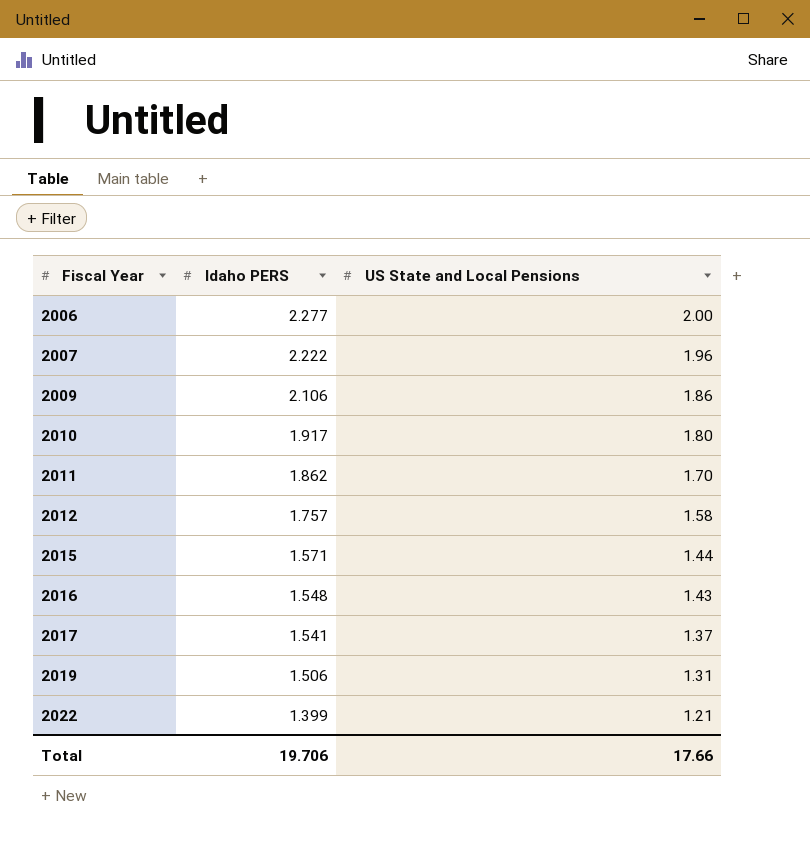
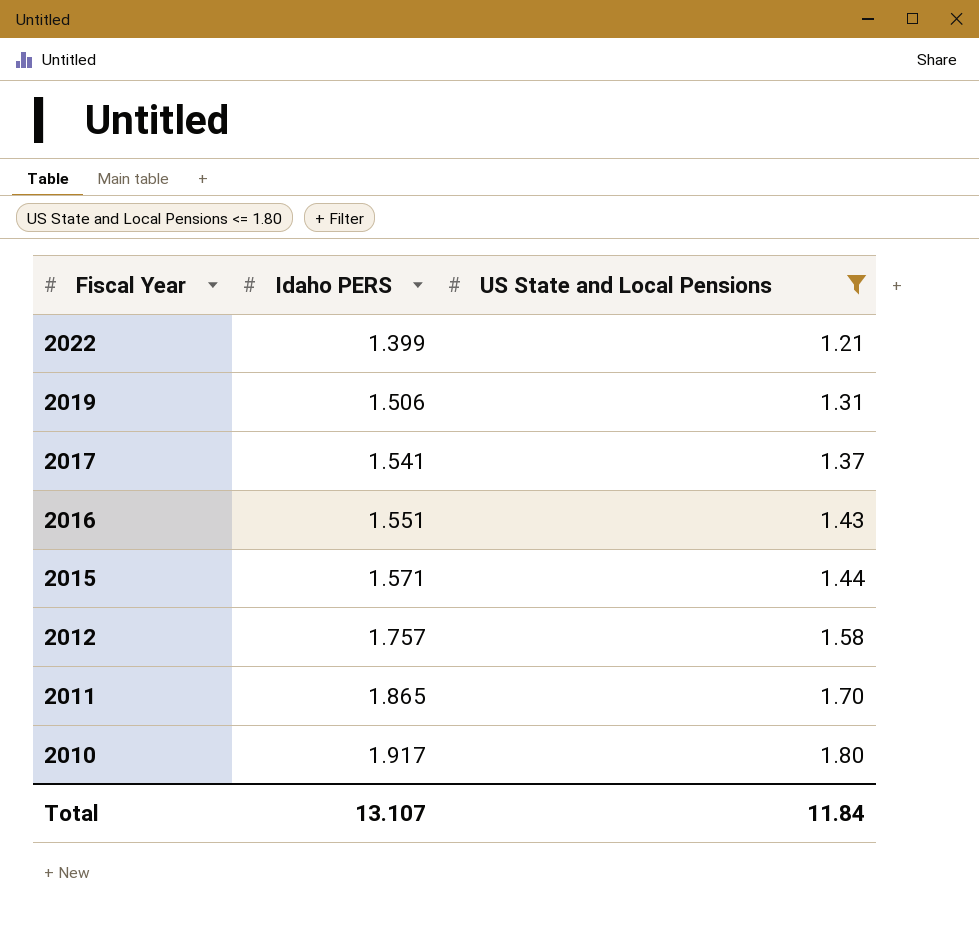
filter: none -> US State and Local Pensions <= 1.80
row order: Fiscal Year ascending -> Fiscal Year descending
2016 | Idaho PERS: 1.548 -> 1.551
2011 | Idaho PERS: 1.862 -> 1.865
Total | Idaho PERS: 19.706 -> 13.107
Total | US State and Local Pensions: 17.66 -> 11.84

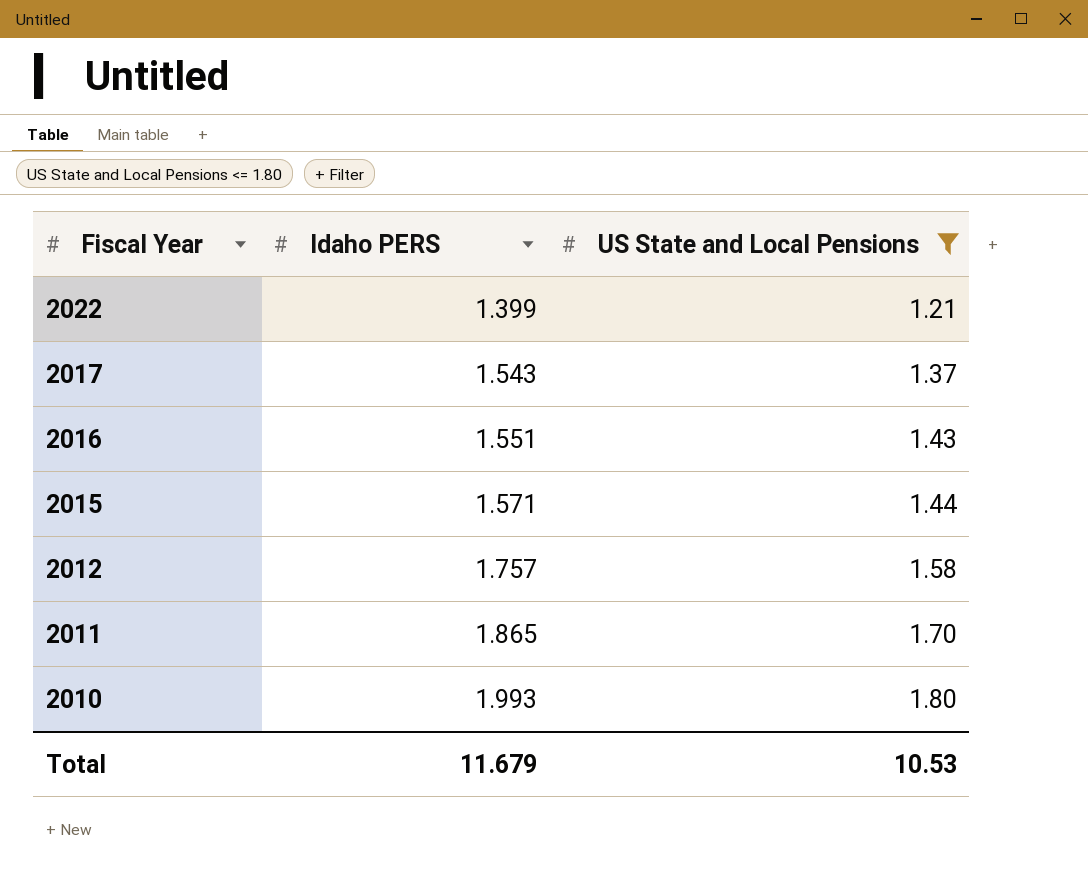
row 2019: 1.506 | 1.31 -> none
2017 | Idaho PERS: 1.541 -> 1.543
2010 | Idaho PERS: 1.917 -> 1.993
Total | Idaho PERS: 13.107 -> 11.679
Total | US State and Local Pensions: 11.84 -> 10.53

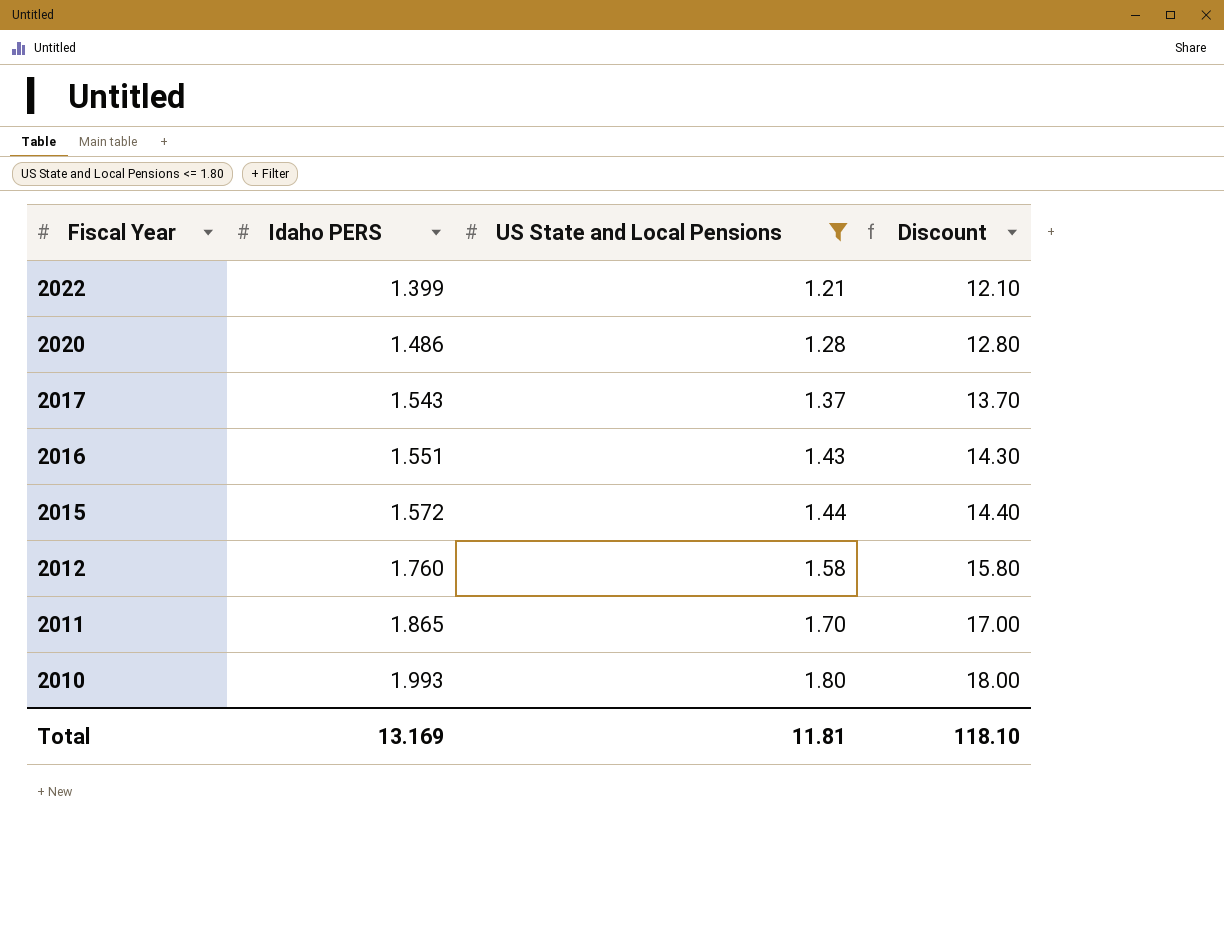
column Discount | formula: none -> [US State and Local Pensions] * 10
row 2020: none -> 1.486 | 1.28 | 12.80
2015 | Idaho PERS: 1.571 -> 1.572
2012 | Idaho PERS: 1.757 -> 1.760
Total | Idaho PERS: 11.679 -> 13.169
Total | US State and Local Pensions: 10.53 -> 11.81

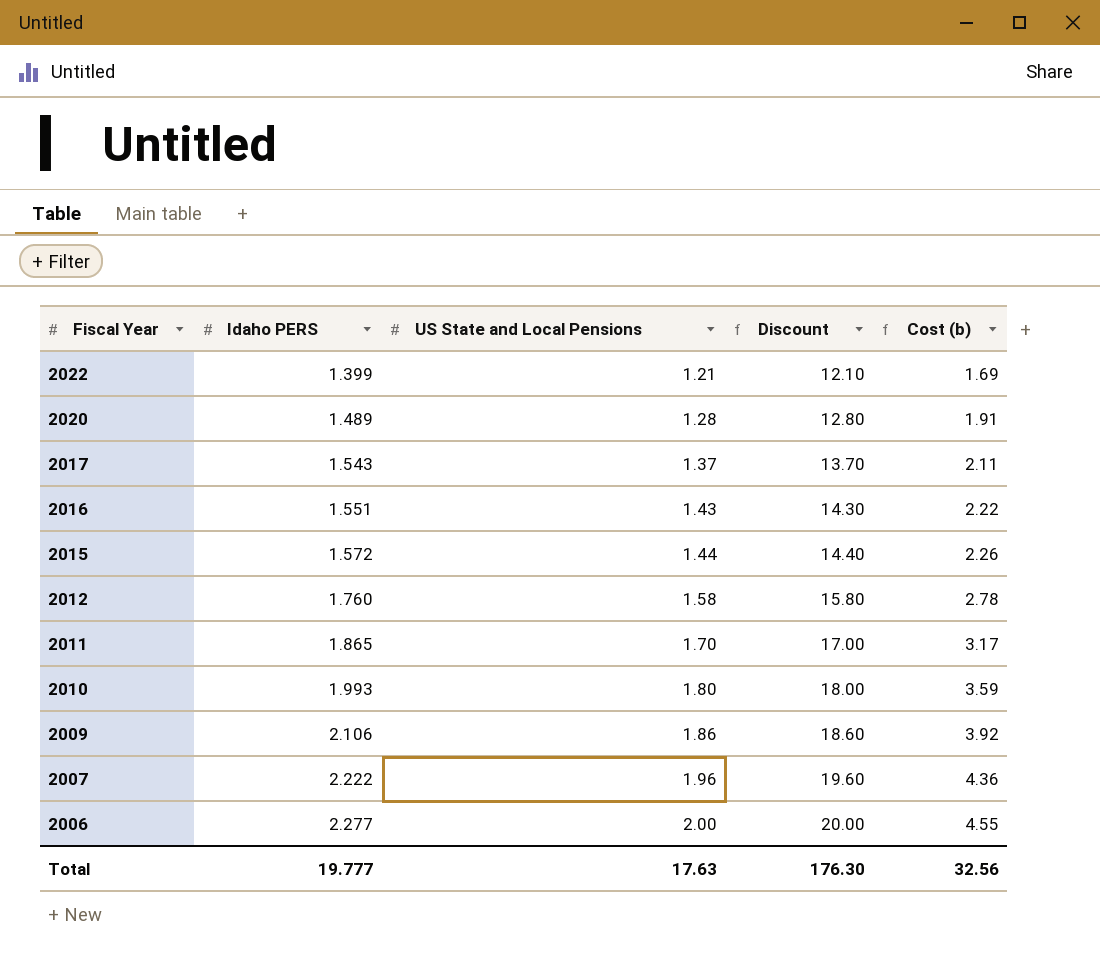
filter: US State and Local Pensions <= 1.80 -> none
column Cost (b) | formula: none -> [Idaho PERS] * [US State and Local Pensions]
2020 | Idaho PERS: 1.486 -> 1.489
Total | Idaho PERS: 13.169 -> 19.777
Total | US State and Local Pensions: 11.81 -> 17.63
Total | Discount: 118.10 -> 176.30

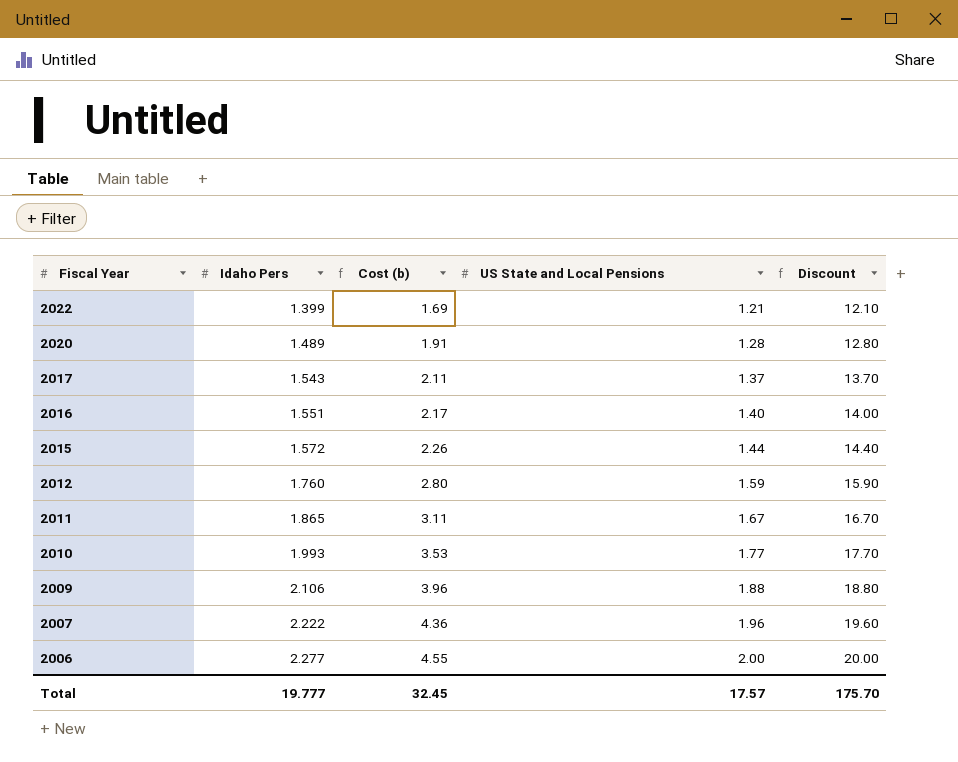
column name: Idaho PERS -> Idaho Pers
column Cost (b) | position: 5 -> 3
2016 | Cost (b): 2.22 -> 2.17
2016 | US State and Local Pensions: 1.43 -> 1.40
2016 | Discount: 14.30 -> 14.00
2012 | Cost (b): 2.78 -> 2.80
2012 | US State and Local Pensions: 1.58 -> 1.59
2012 | Discount: 15.80 -> 15.90
2011 | Cost (b): 3.17 -> 3.11
2011 | US State and Local Pensions: 1.70 -> 1.67
2011 | Discount: 17.00 -> 16.70
2010 | Cost (b): 3.59 -> 3.53
2010 | US State and Local Pensions: 1.80 -> 1.77
2010 | Discount: 18.00 -> 17.70
2009 | Cost (b): 3.92 -> 3.96
2009 | US State and Local Pensions: 1.86 -> 1.88
2009 | Discount: 18.60 -> 18.80
Total | Cost (b): 32.56 -> 32.45
Total | US State and Local Pensions: 17.63 -> 17.57
Total | Discount: 176.30 -> 175.70

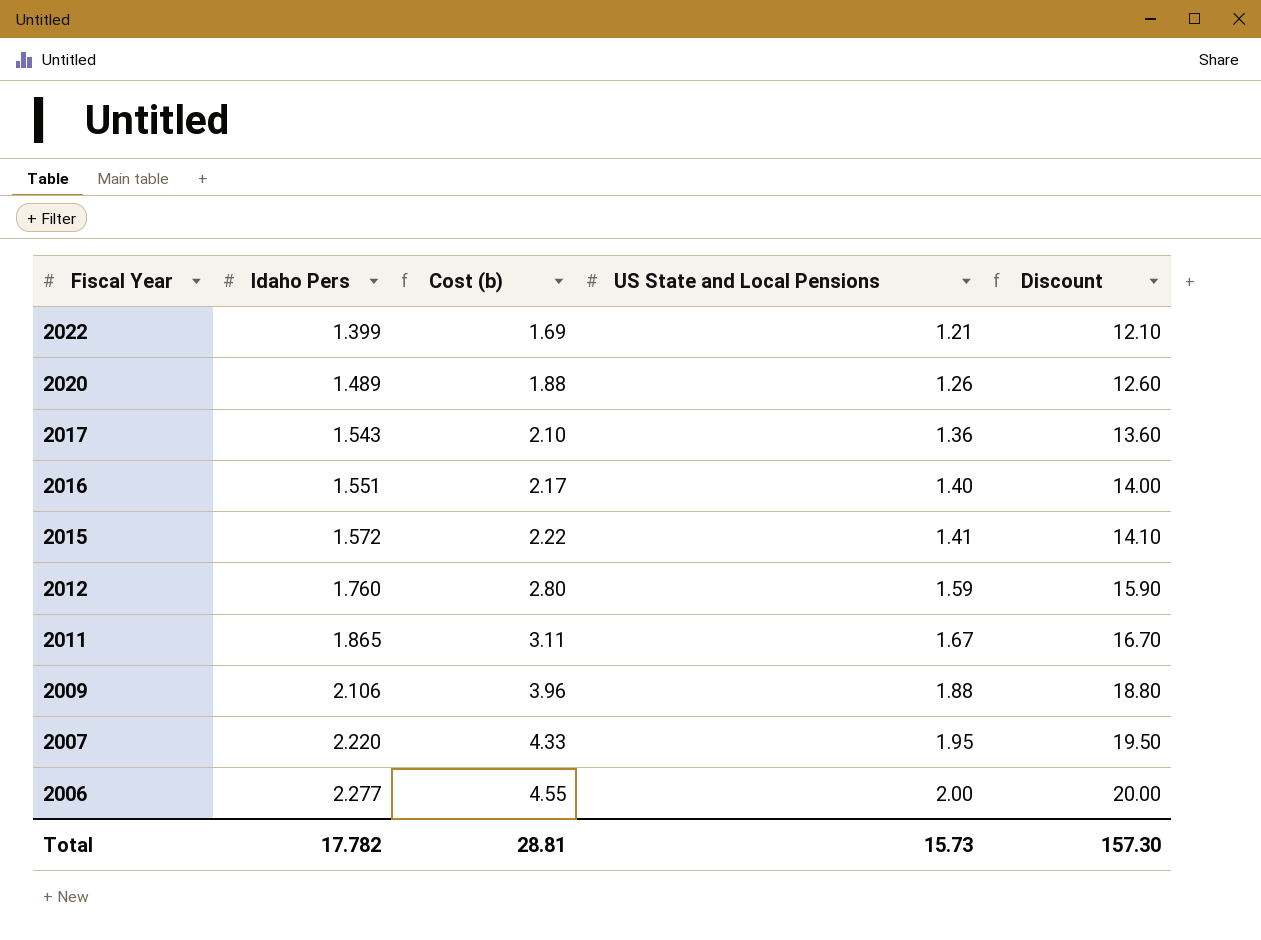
row 2010: 1.993 | 3.53 | 1.77 | 17.70 -> none
2020 | Cost (b): 1.91 -> 1.88
2020 | US State and Local Pensions: 1.28 -> 1.26
2020 | Discount: 12.80 -> 12.60
2017 | Cost (b): 2.11 -> 2.10
2017 | US State and Local Pensions: 1.37 -> 1.36
2017 | Discount: 13.70 -> 13.60
2015 | Cost (b): 2.26 -> 2.22
2015 | US State and Local Pensions: 1.44 -> 1.41
2015 | Discount: 14.40 -> 14.10
2007 | Idaho Pers: 2.222 -> 2.220
2007 | Cost (b): 4.36 -> 4.33
2007 | US State and Local Pensions: 1.96 -> 1.95
2007 | Discount: 19.60 -> 19.50
Total | Idaho Pers: 19.777 -> 17.782
Total | Cost (b): 32.45 -> 28.81
Total | US State and Local Pensions: 17.57 -> 15.73
Total | Discount: 175.70 -> 157.30

